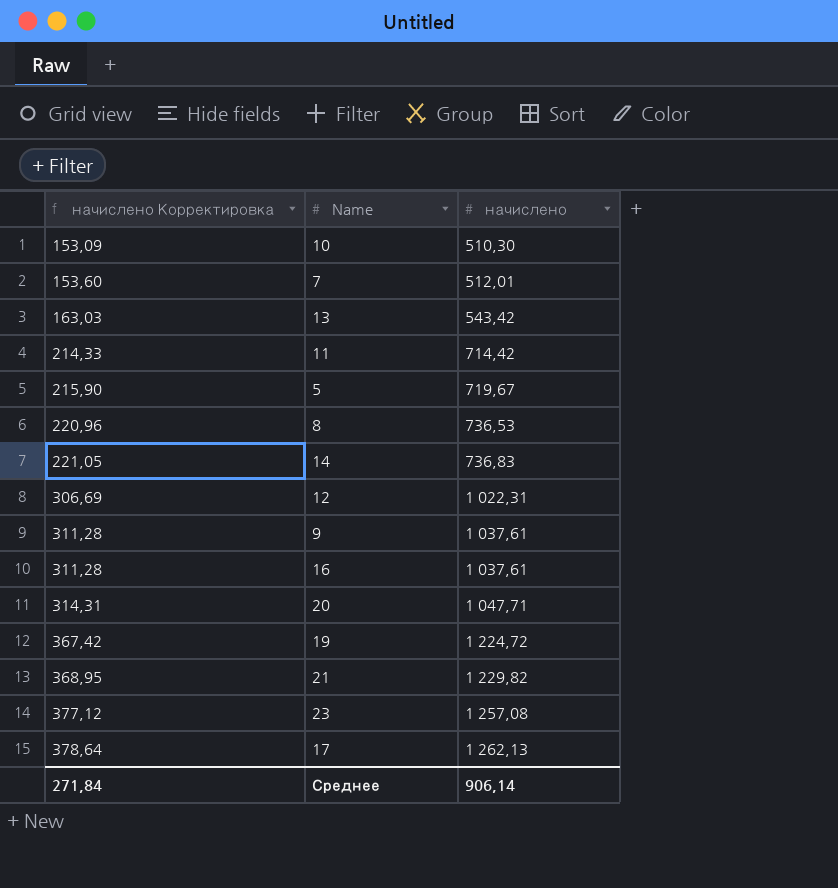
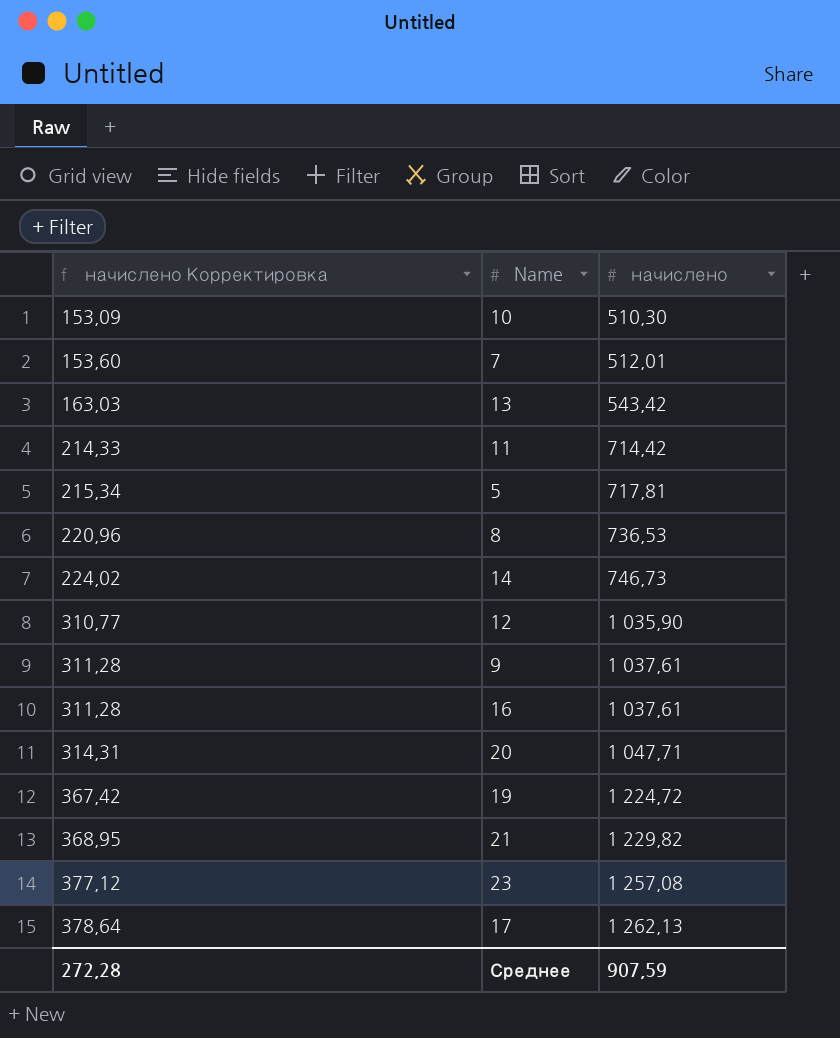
5 | начислено Корректировка: 215,90 -> 215,34
5 | начислено: 719,67 -> 717,81
14 | начислено Корректировка: 221,05 -> 224,02
14 | начислено: 736,83 -> 746,73
12 | начислено Корректировка: 306,69 -> 310,77
12 | начислено: 1 022,31 -> 1 035,90
Среднее | начислено Корректировка: 271,84 -> 272,28
Среднее | начислено: 906,14 -> 907,59

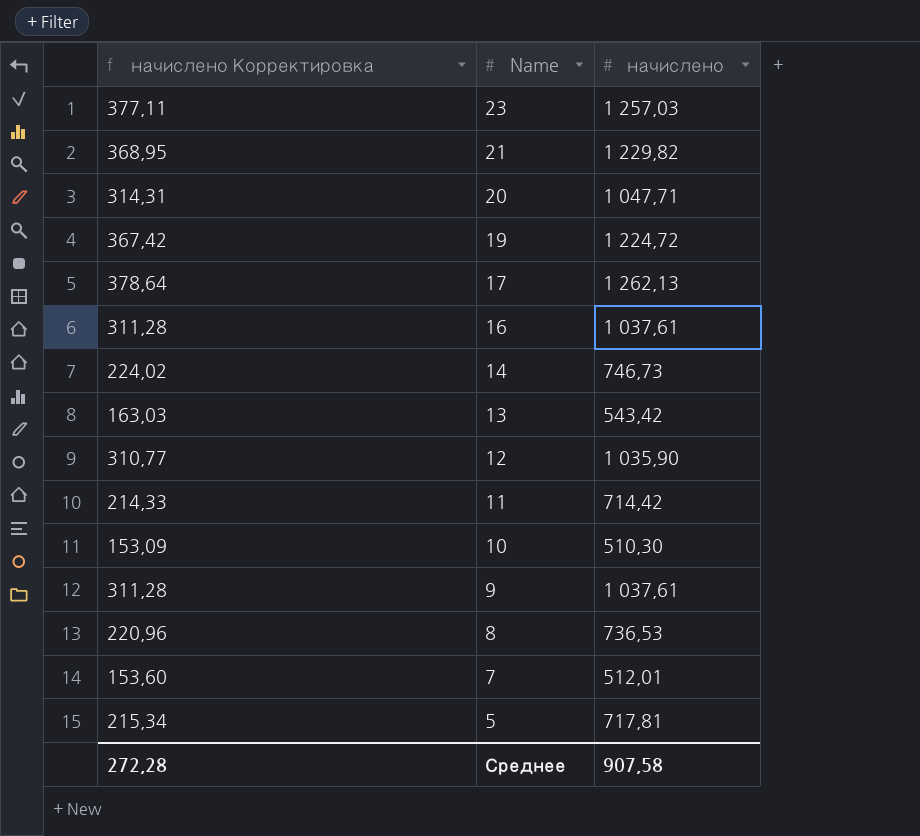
row order: начислено Корректировка ascending -> Name descending
23 | начислено Корректировка: 377,12 -> 377,11
23 | начислено: 1 257,08 -> 1 257,03
Среднее | начислено: 907,59 -> 907,58

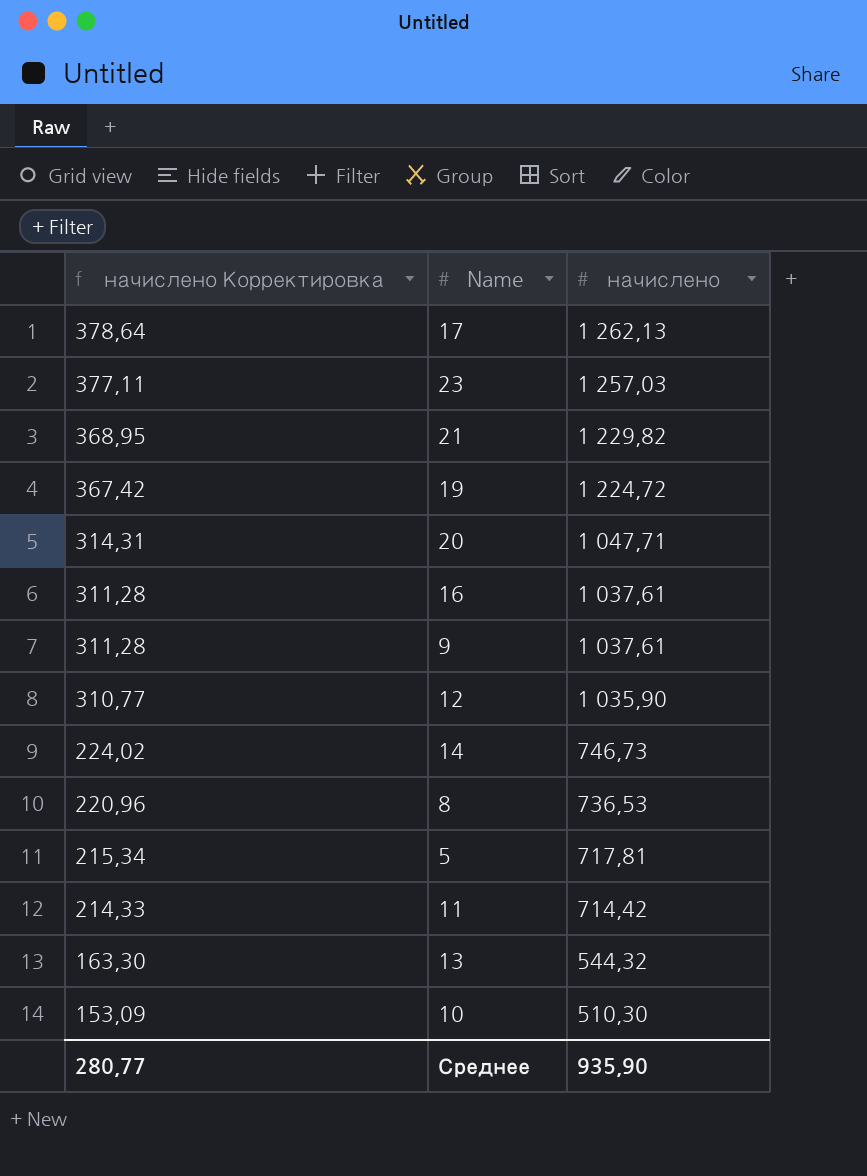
row order: Name descending -> начислено Корректировка descending
row 7: 153,60 | 512,01 -> none
13 | начислено Корректировка: 163,03 -> 163,30
13 | начислено: 543,42 -> 544,32
Среднее | начислено Корректировка: 272,28 -> 280,77
Среднее | начислено: 907,58 -> 935,90

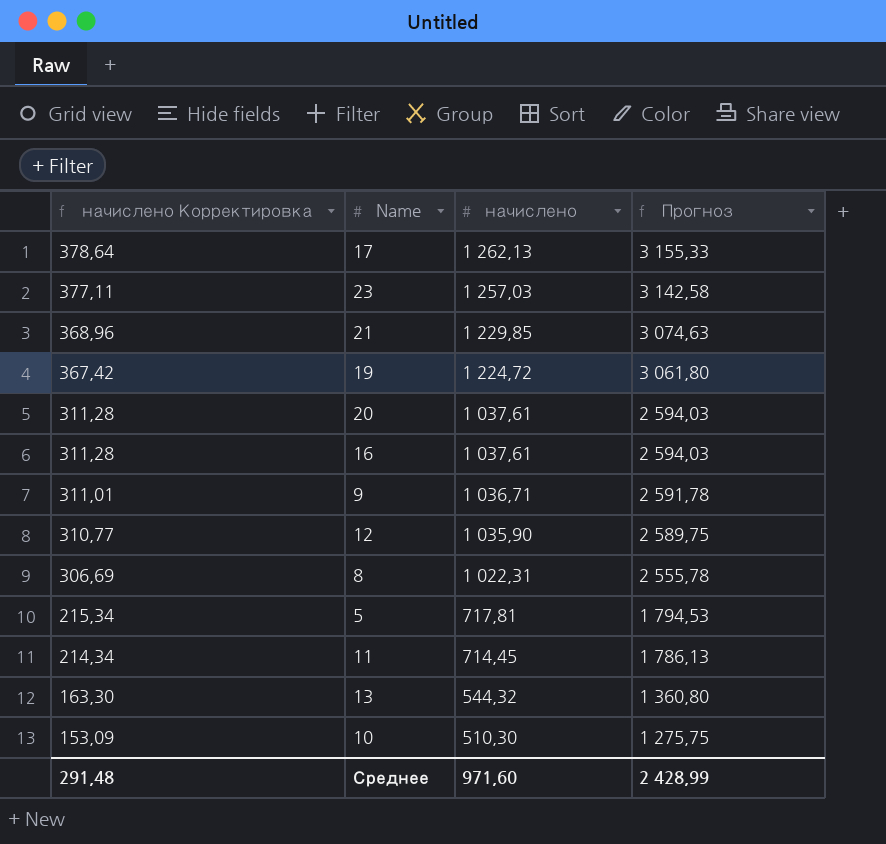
column Прогноз | formula: none -> [начислено] * 2,5
row 14: 224,02 | 746,73 -> none
21 | начислено Корректировка: 368,95 -> 368,96
21 | начислено: 1 229,82 -> 1 229,85
20 | начислено Корректировка: 314,31 -> 311,28
20 | начислено: 1 047,71 -> 1 037,61
9 | начислено Корректировка: 311,28 -> 311,01
9 | начислено: 1 037,61 -> 1 036,71
8 | начислено Корректировка: 220,96 -> 306,69
8 | начислено: 736,53 -> 1 022,31
11 | начислено Корректировка: 214,33 -> 214,34
11 | начислено: 714,42 -> 714,45
Среднее | начислено Корректировка: 280,77 -> 291,48
Среднее | начислено: 935,90 -> 971,60

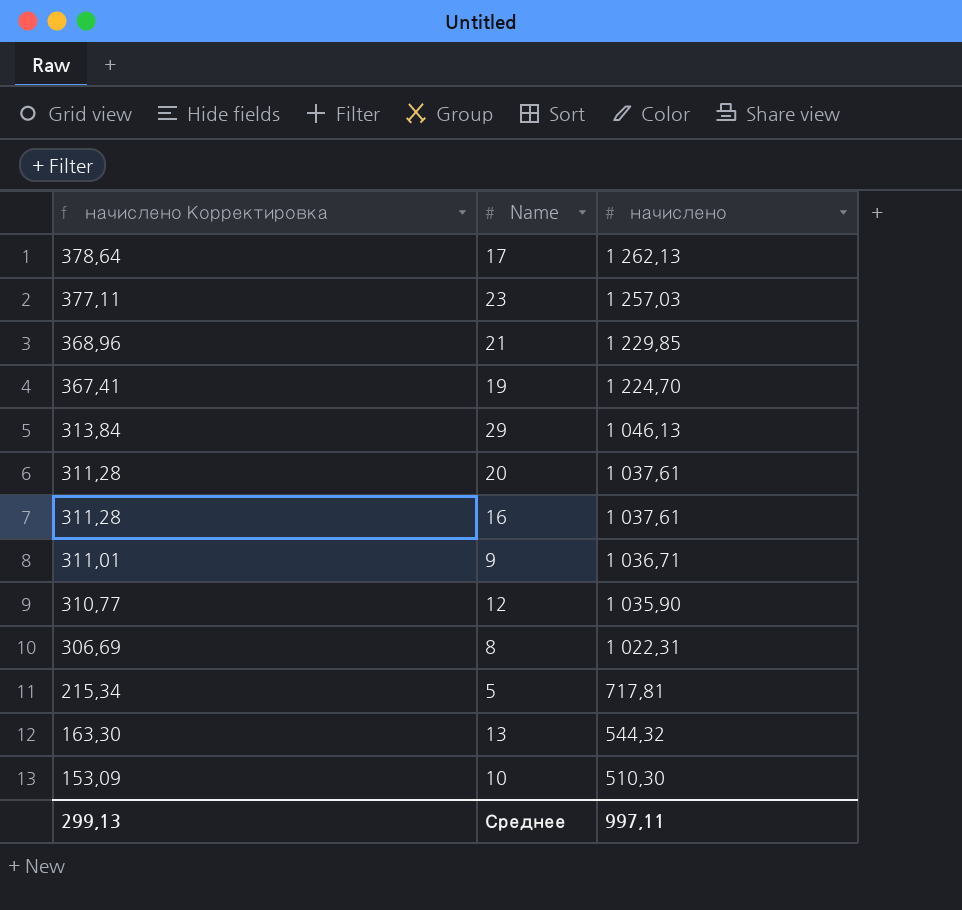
column Прогноз | formula: [начислено] * 2,5 -> none
row 11: 214,34 | 714,45 | 1 786,13 -> none
19 | начислено Корректировка: 367,42 -> 367,41
19 | начислено: 1 224,72 -> 1 224,70
row 29: none -> 313,84 | 1 046,13
Среднее | начислено Корректировка: 291,48 -> 299,13
Среднее | начислено: 971,60 -> 997,11

